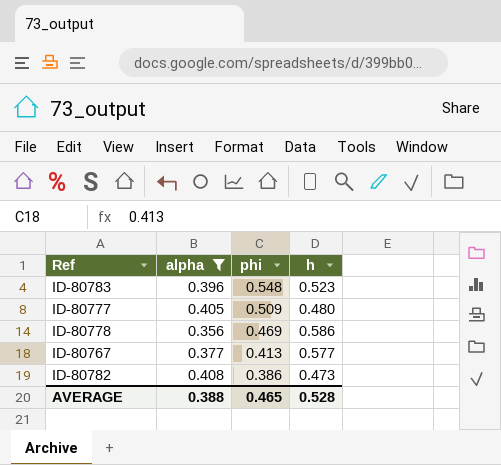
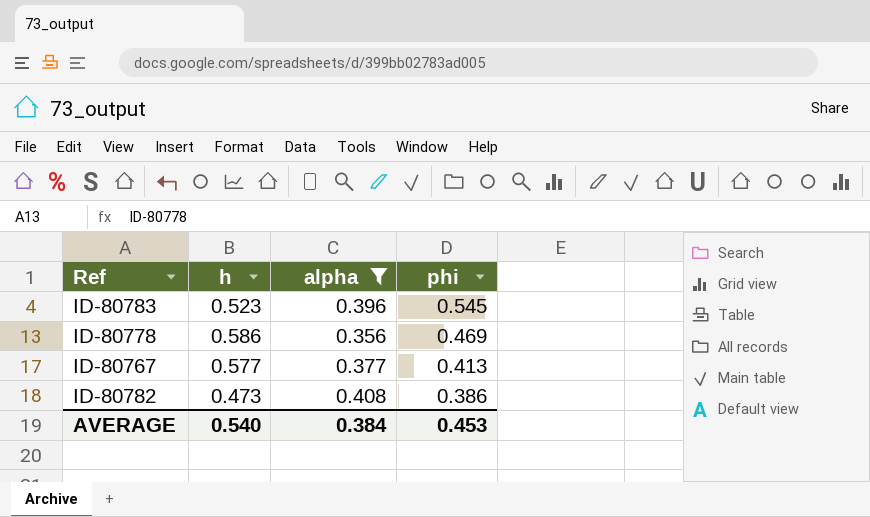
column h | position: 4 -> 2
row ID-80777: 0.405 | 0.509 | 0.480 -> none
ID-80783 | phi: 0.548 -> 0.545
AVERAGE | h: 0.528 -> 0.540
AVERAGE | alpha: 0.388 -> 0.384
AVERAGE | phi: 0.465 -> 0.453

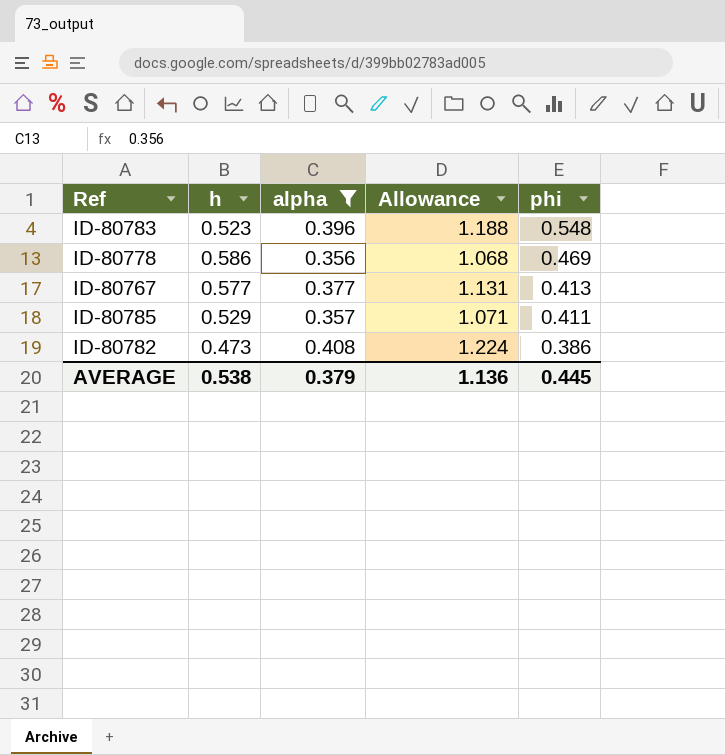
column Allowance | formula: none -> [alpha] * 3
ID-80783 | phi: 0.545 -> 0.548
row ID-80785: none -> 0.529 | 0.357 | 1.071 | 0.411
AVERAGE | h: 0.540 -> 0.538
AVERAGE | alpha: 0.384 -> 0.379
AVERAGE | phi: 0.453 -> 0.445

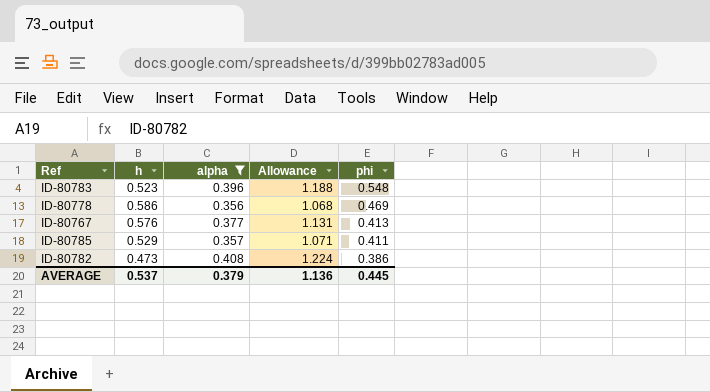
ID-80767 | h: 0.577 -> 0.576
AVERAGE | h: 0.538 -> 0.537

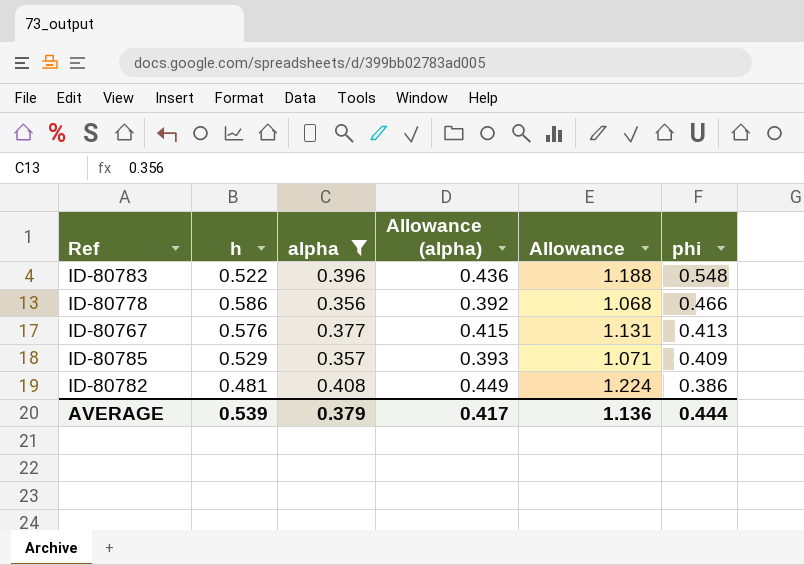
column Allowance (alpha) | formula: none -> [alpha] * 1.1
ID-80783 | h: 0.523 -> 0.522
ID-80778 | phi: 0.469 -> 0.466
ID-80785 | phi: 0.411 -> 0.409
ID-80782 | h: 0.473 -> 0.481
AVERAGE | h: 0.537 -> 0.539
AVERAGE | phi: 0.445 -> 0.444

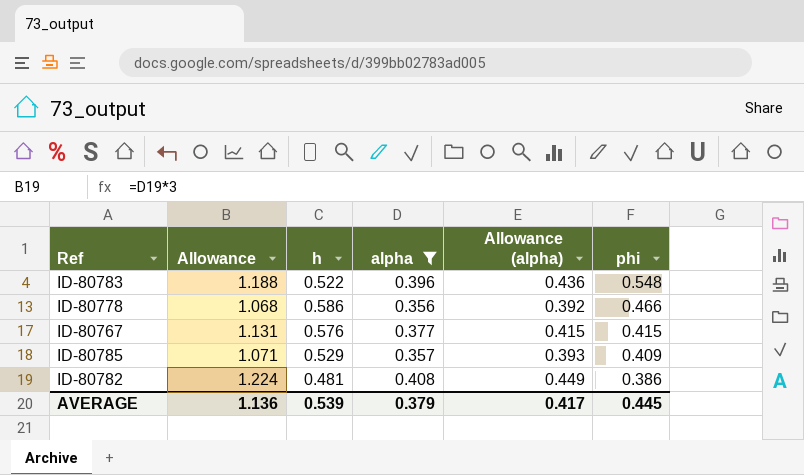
column Allowance | position: 5 -> 2
ID-80767 | phi: 0.413 -> 0.415
AVERAGE | phi: 0.444 -> 0.445

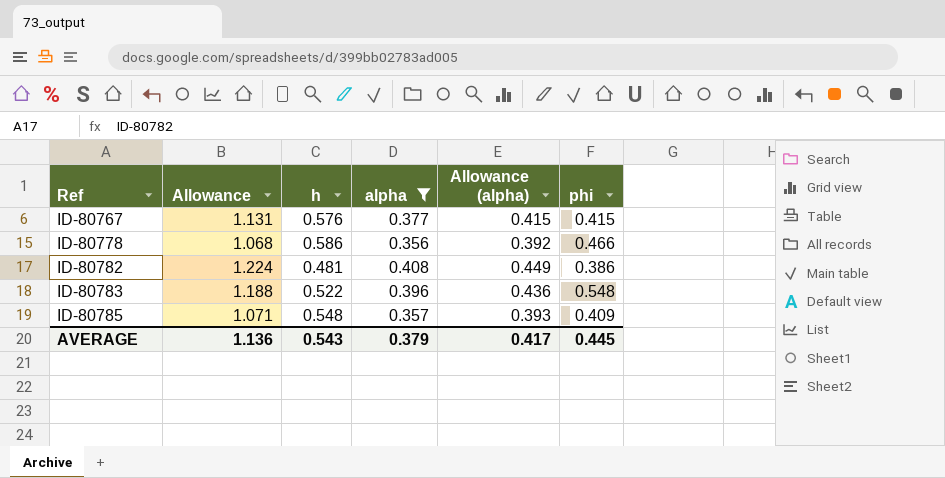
row order: phi descending -> Ref ascending
ID-80785 | h: 0.529 -> 0.548
AVERAGE | h: 0.539 -> 0.543

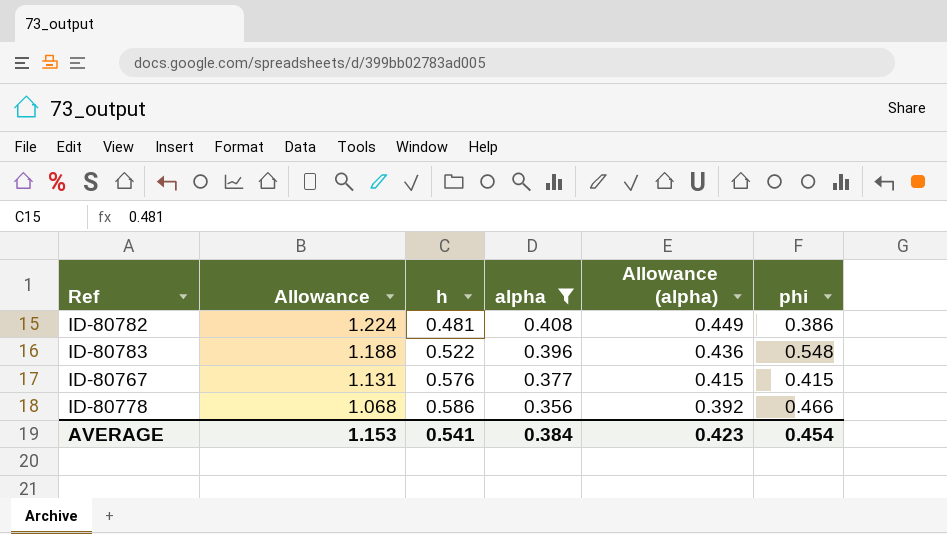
row order: Ref ascending -> Allowance descending
row ID-80785: 1.071 | 0.548 | 0.357 | 0.393 | 0.409 -> none
AVERAGE | Allowance: 1.136 -> 1.153
AVERAGE | h: 0.543 -> 0.541
AVERAGE | alpha: 0.379 -> 0.384
AVERAGE | Allowance (alpha): 0.417 -> 0.423
AVERAGE | phi: 0.445 -> 0.454

